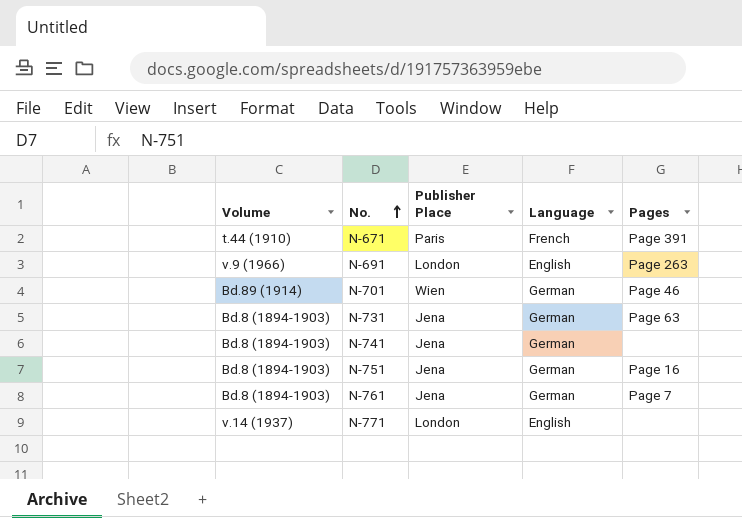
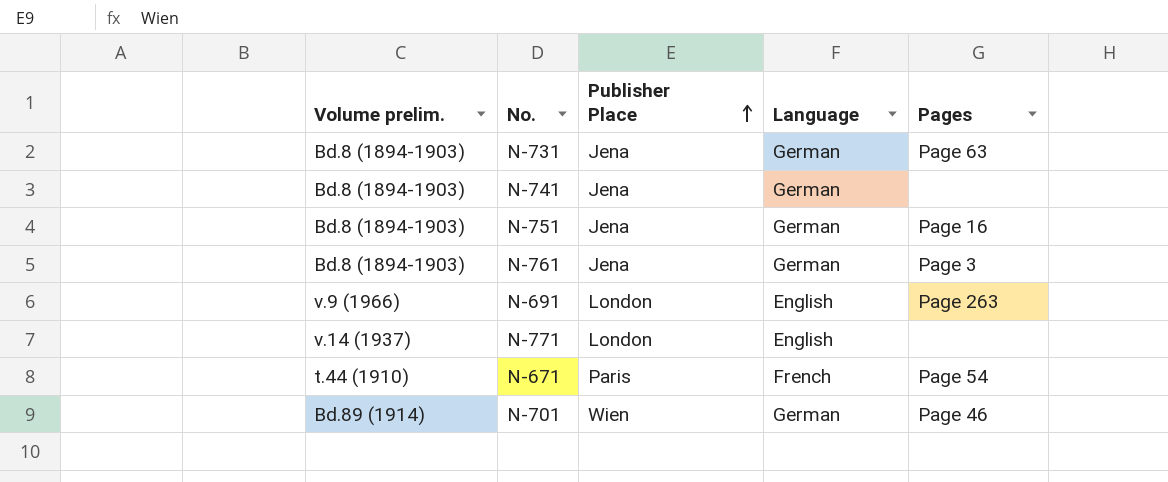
row order: No. ascending -> Publisher Place ascending
column name: Volume -> Volume prelim.
N-761 | Pages: Page 7 -> Page 3
N-671 | Pages: Page 391 -> Page 54

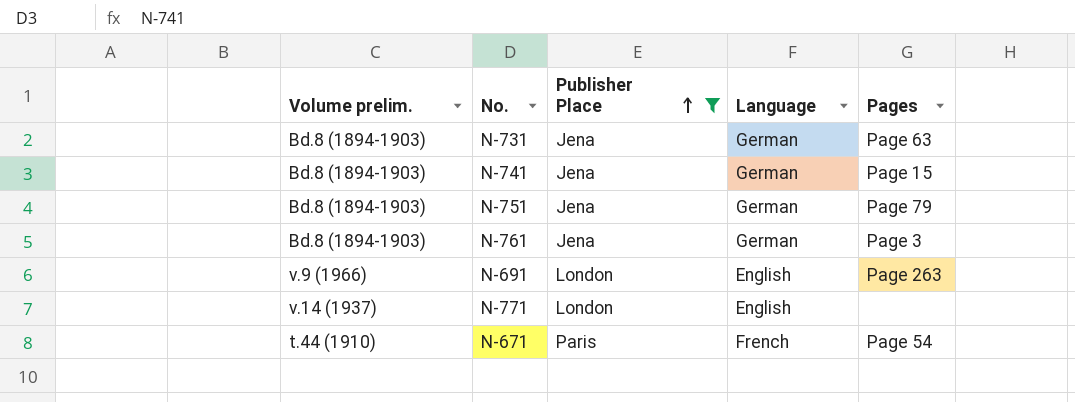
filter: none -> Publisher Place != Wien
N-741 | Pages: none -> Page 15
N-751 | Pages: Page 16 -> Page 79

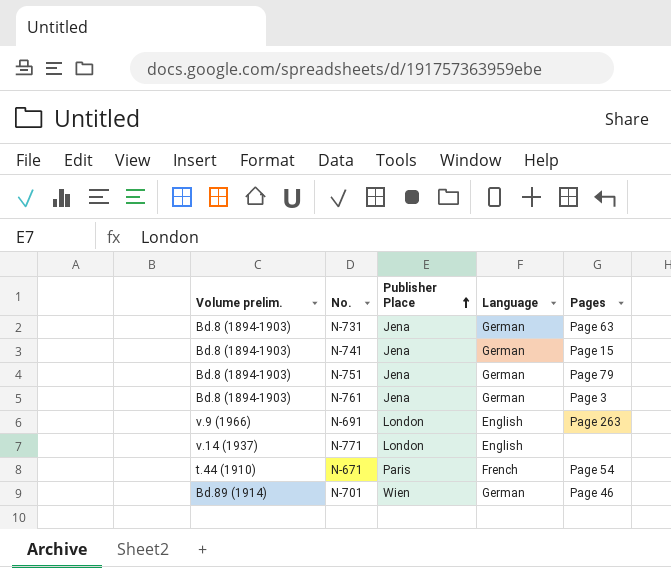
filter: Publisher Place != Wien -> none

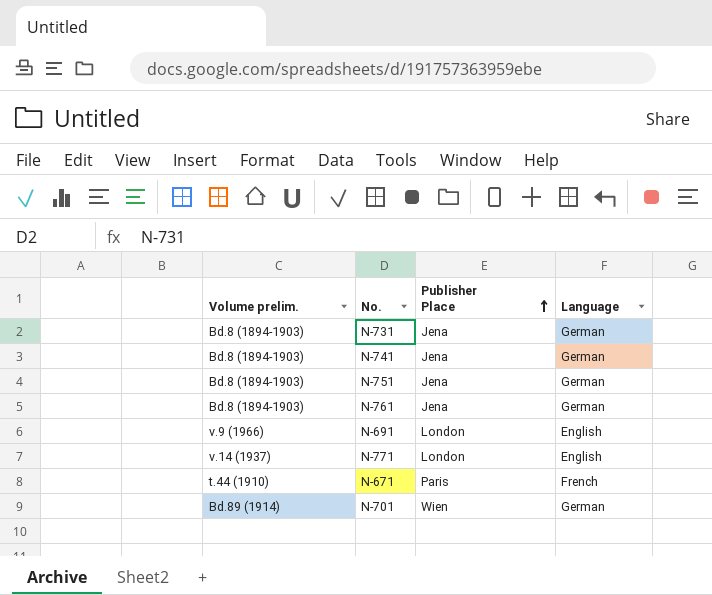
column Pages | position: 5 -> none

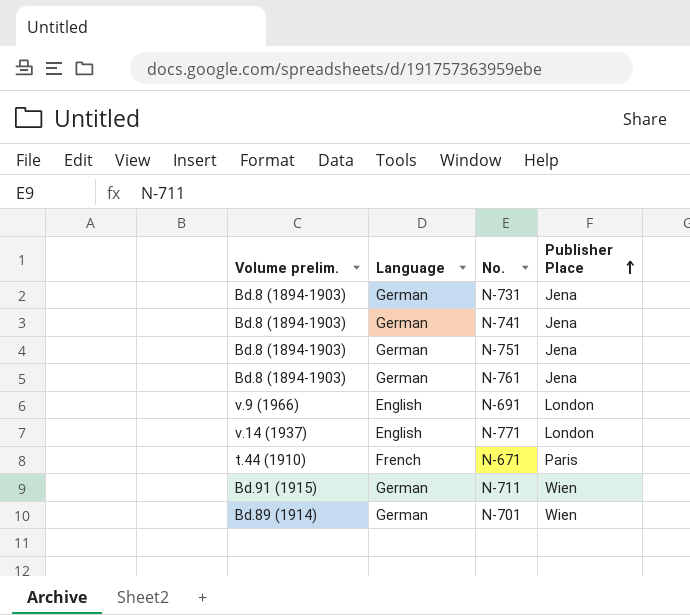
column Language | position: 4 -> 2
row N-711: none -> Bd.91 (1915) | German | Wien

